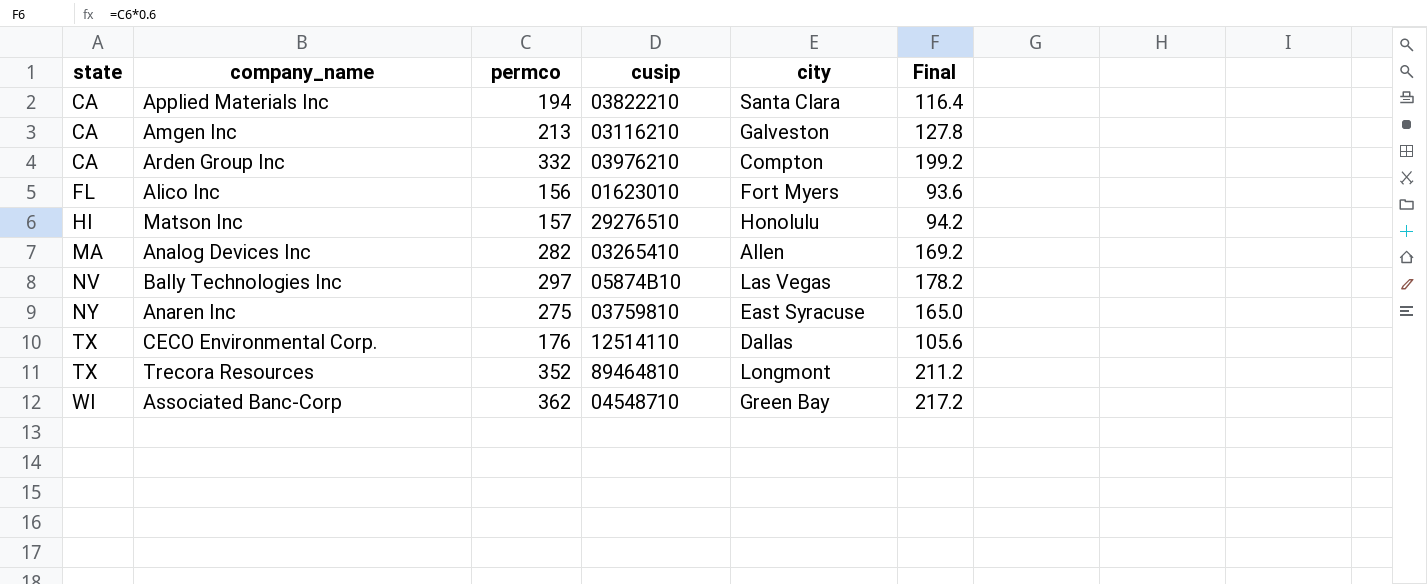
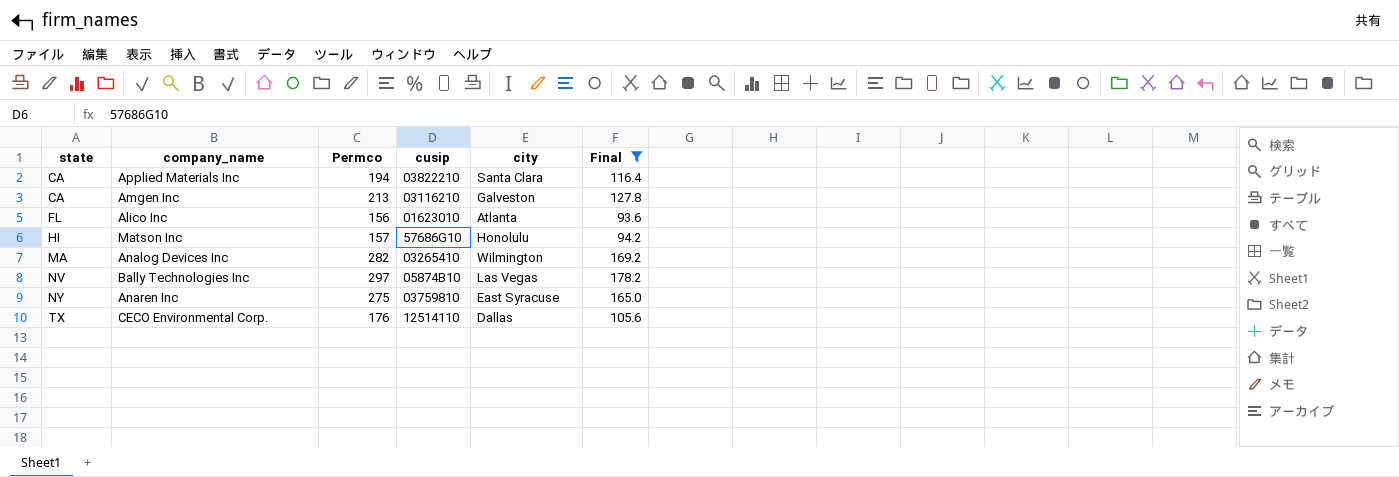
filter: none -> Final <= 178.2
column name: permco -> Permco
Alico Inc | city: Fort Myers -> Atlanta
Matson Inc | cusip: 29276510 -> 57686G10
Analog Devices Inc | city: Allen -> Wilmington

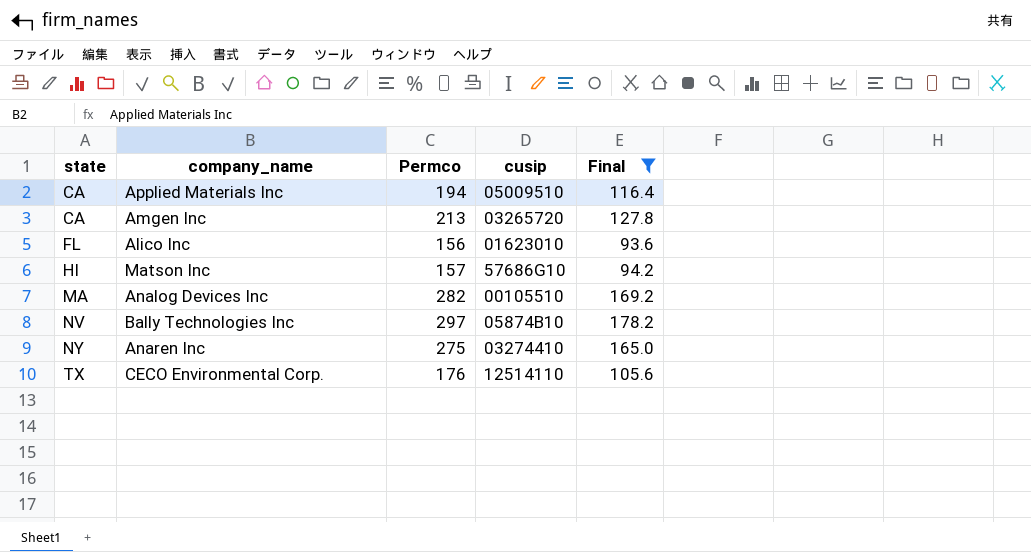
column city | position: 5 -> none
Applied Materials Inc | cusip: 03822210 -> 05009510
Amgen Inc | cusip: 03116210 -> 03265720
Analog Devices Inc | cusip: 03265410 -> 00105510
Anaren Inc | cusip: 03759810 -> 03274410

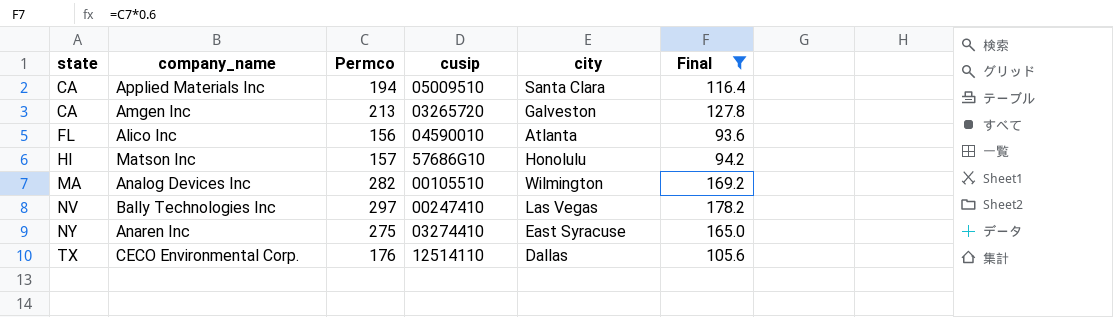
column city | position: none -> 5
Alico Inc | cusip: 01623010 -> 04590010
Bally Technologies Inc | cusip: 05874B10 -> 00247410

